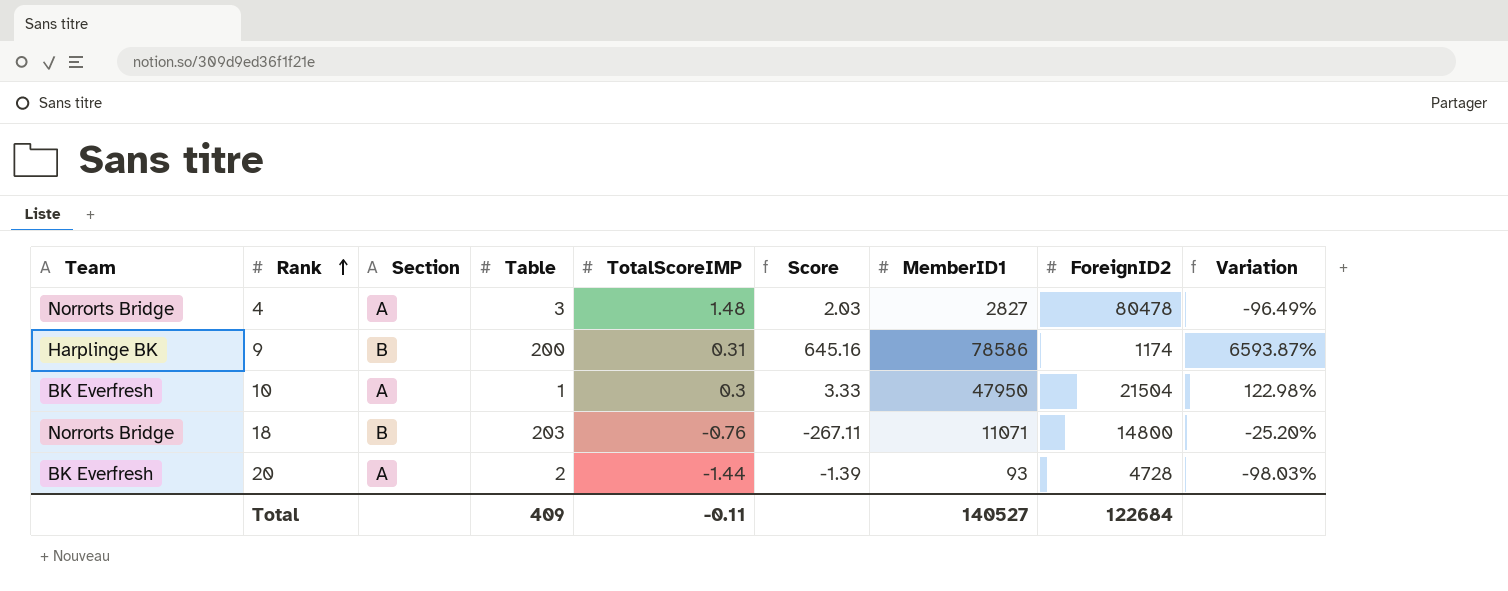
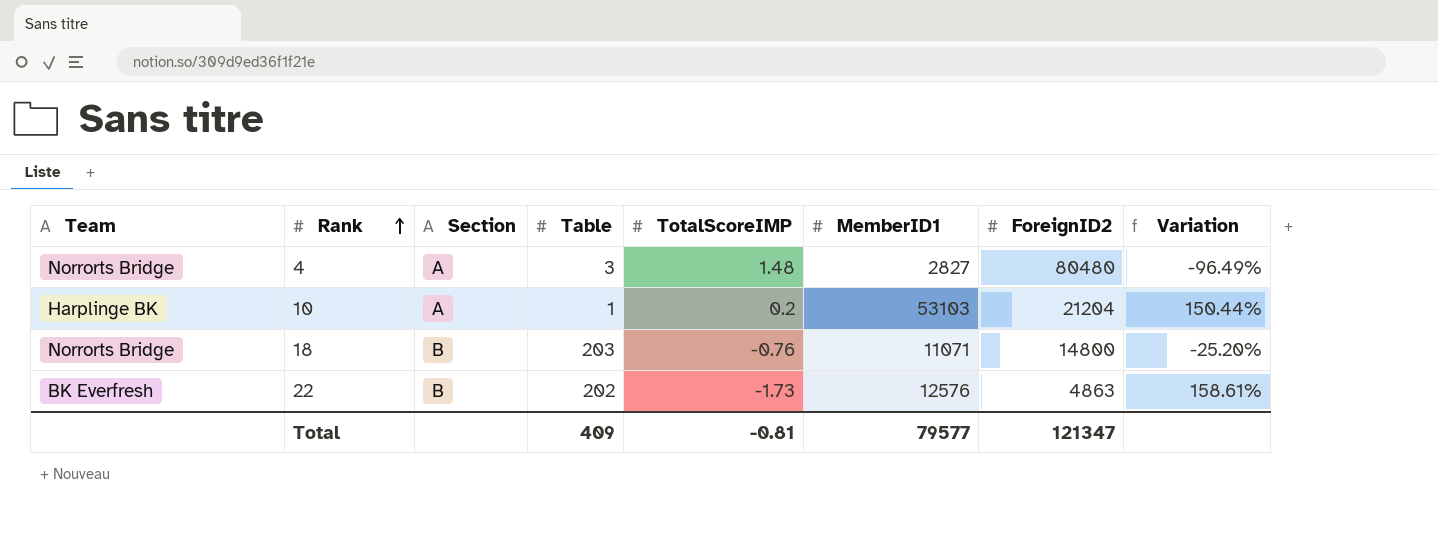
column Score | formula: [Table] / [TotalScoreIMP] -> none
row 9: Harplinge BK | B | 200 | 0.31 | 645.16 | 78586 | 1174 | 6593.87% -> none
row 20: BK Everfresh | A | 2 | -1.44 | -1.39 | 93 | 4728 | -98.03% -> none
4 | ForeignID2: 80478 -> 80480
10 | Team: BK Everfresh -> Harplinge BK
10 | TotalScoreIMP: 0.3 -> 0.2
10 | MemberID1: 47950 -> 53103
10 | ForeignID2: 21504 -> 21204
10 | Variation: 122.98% -> 150.44%
row 22: none -> BK Everfresh | B | 202 | -1.73 | 12576 | 4863 | 158.61%
Total | TotalScoreIMP: -0.11 -> -0.81
Total | MemberID1: 140527 -> 79577
Total | ForeignID2: 122684 -> 121347

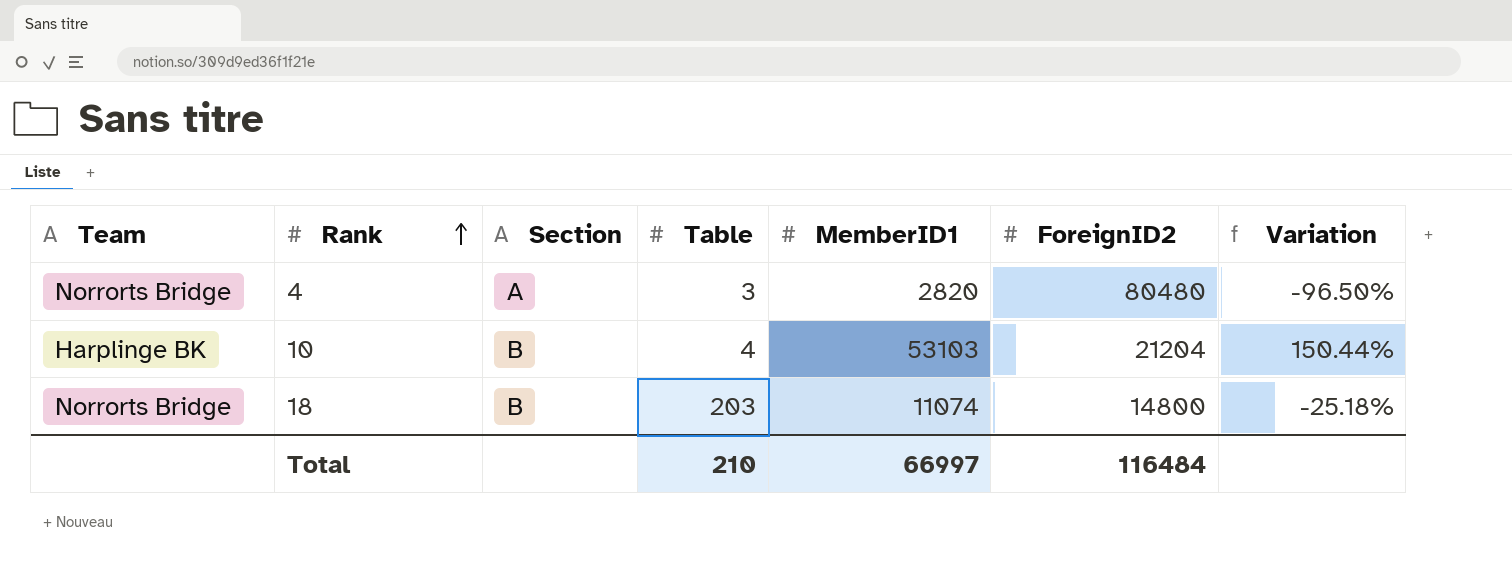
column TotalScoreIMP | position: 5 -> none
row 22: BK Everfresh | B | 202 | -1.73 | 12576 | 4863 | 158.61% -> none
4 | MemberID1: 2827 -> 2820
4 | Variation: -96.49% -> -96.50%
10 | Section: A -> B
10 | Table: 1 -> 4
18 | MemberID1: 11071 -> 11074
18 | Variation: -25.20% -> -25.18%
Total | Table: 409 -> 210
Total | MemberID1: 79577 -> 66997
Total | ForeignID2: 121347 -> 116484

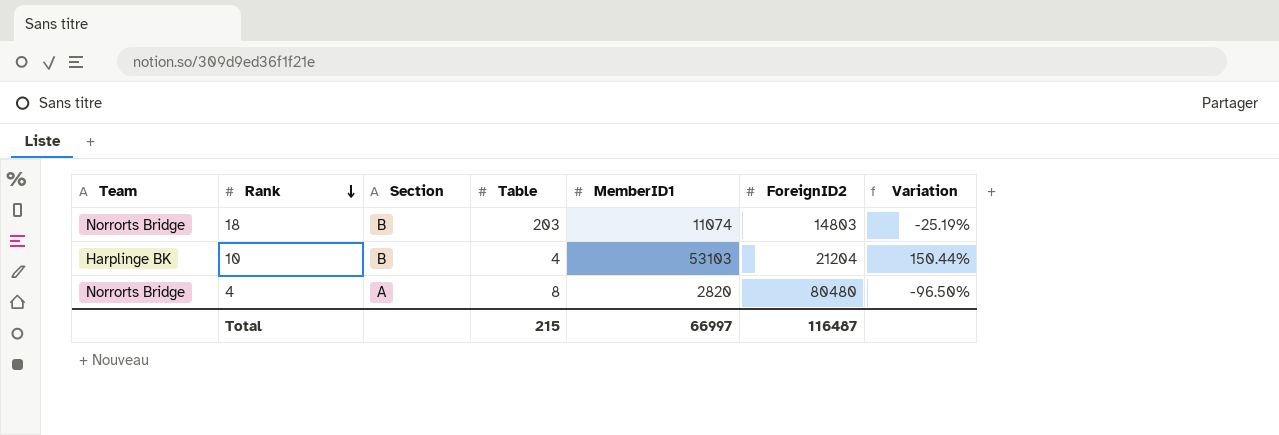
row order: Rank ascending -> Rank descending
18 | ForeignID2: 14800 -> 14803
18 | Variation: -25.18% -> -25.19%
4 | Table: 3 -> 8
Total | Table: 210 -> 215
Total | ForeignID2: 116484 -> 116487

